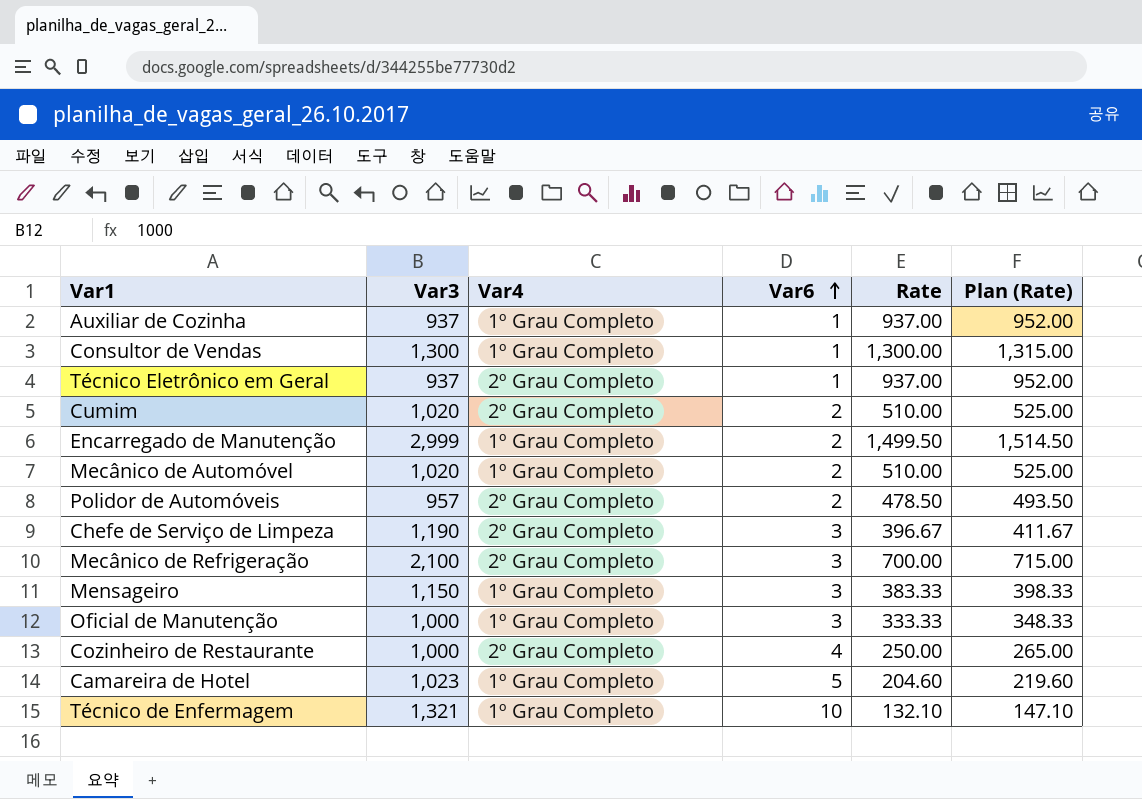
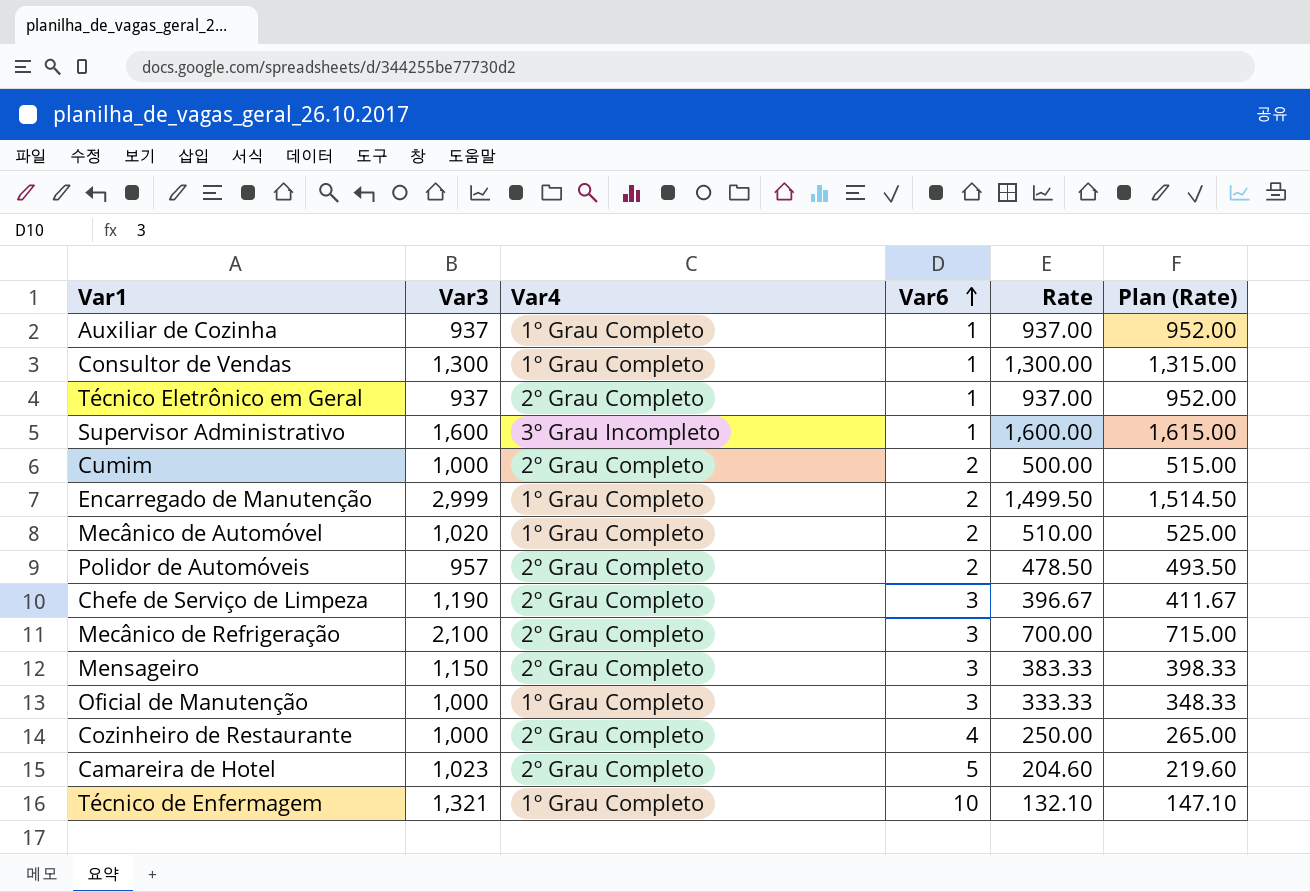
row Supervisor Administrativo: none -> 1,600 | 3º Grau Incompleto | 1 | 1,600.00 | 1,615.00
Cumim | Var3: 1,020 -> 1,000
Cumim | Rate: 510.00 -> 500.00
Cumim | Plan (Rate): 525.00 -> 515.00
Mensageiro | Var4: 1º Grau Completo -> 2º Grau Completo
Camareira de Hotel | Var4: 1º Grau Completo -> 2º Grau Completo

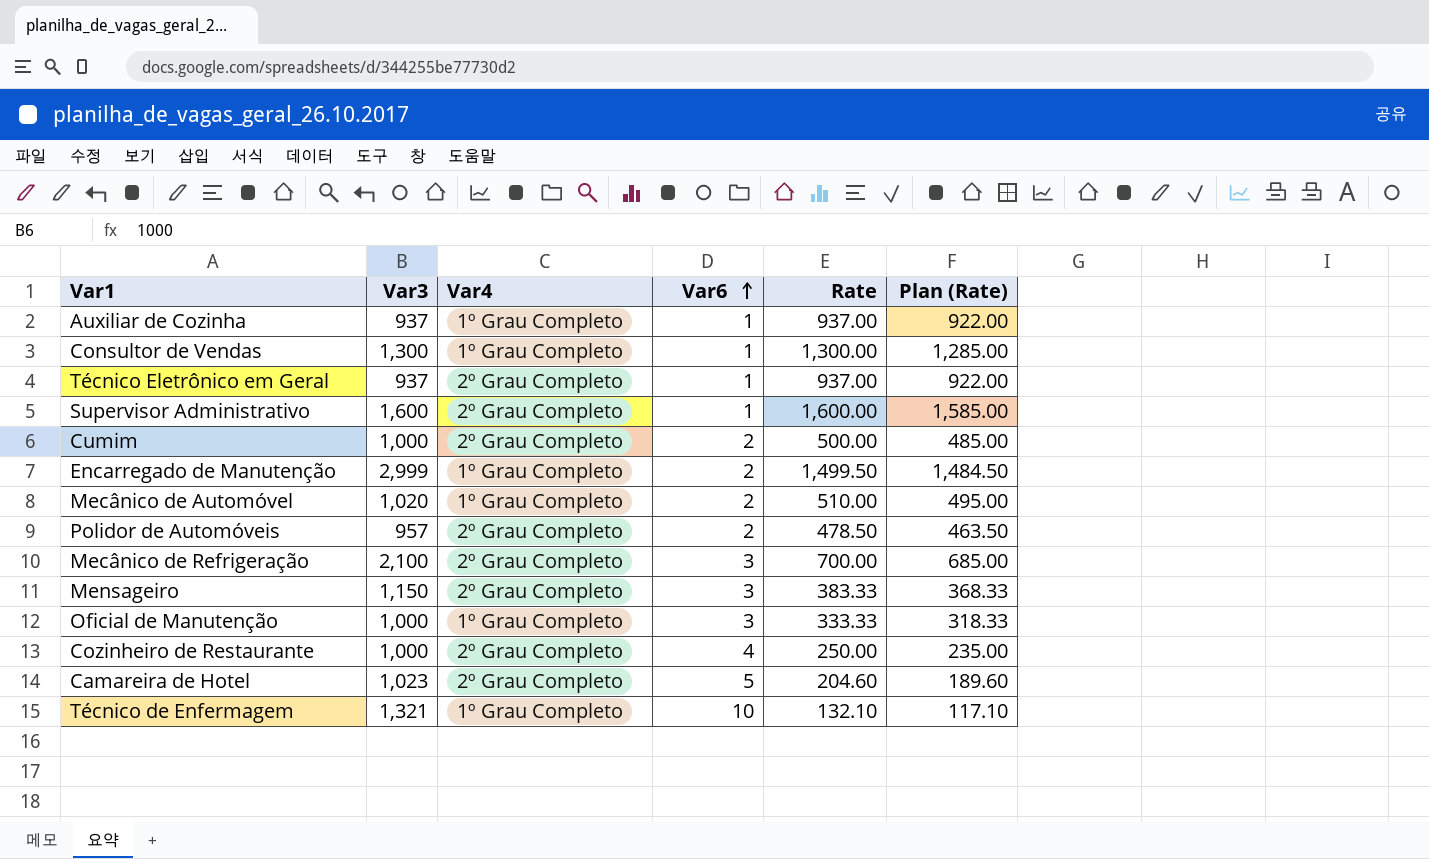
column Plan (Rate) | formula: [Rate] + 15 -> [Rate] - 15
row Chefe de Serviço de Limpeza: 1,190 | 2º Grau Completo | 3 | 396.67 | 411.67 -> none
Supervisor Administrativo | Var4: 3º Grau Incompleto -> 2º Grau Completo

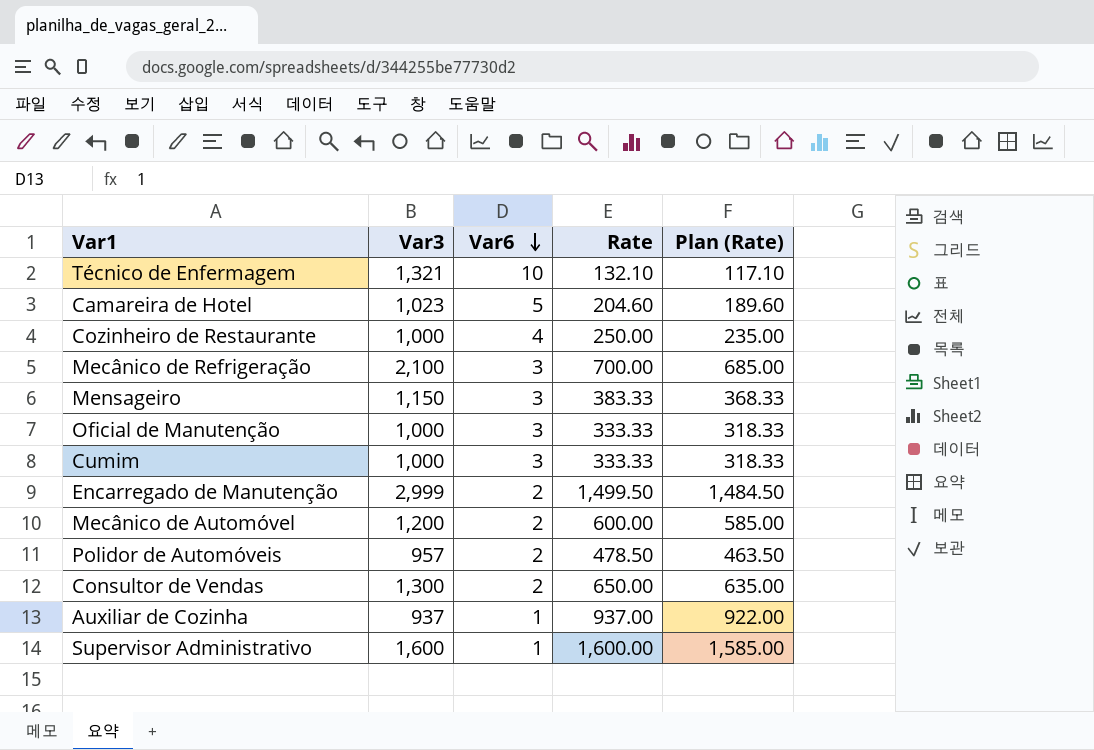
row order: Var6 ascending -> Var6 descending
column Var4 | position: 3 -> none
row Técnico Eletrônico em Geral: 937 | 2º Grau Completo | 1 | 937.00 | 922.00 -> none
Cumim | Var6: 2 -> 3
Cumim | Rate: 500.00 -> 333.33
Cumim | Plan (Rate): 485.00 -> 318.33
Mecânico de Automóvel | Var3: 1,020 -> 1,200
Mecânico de Automóvel | Rate: 510.00 -> 600.00
Mecânico de Automóvel | Plan (Rate): 495.00 -> 585.00
Consultor de Vendas | Var6: 1 -> 2
Consultor de Vendas | Rate: 1,300.00 -> 650.00
Consultor de Vendas | Plan (Rate): 1,285.00 -> 635.00

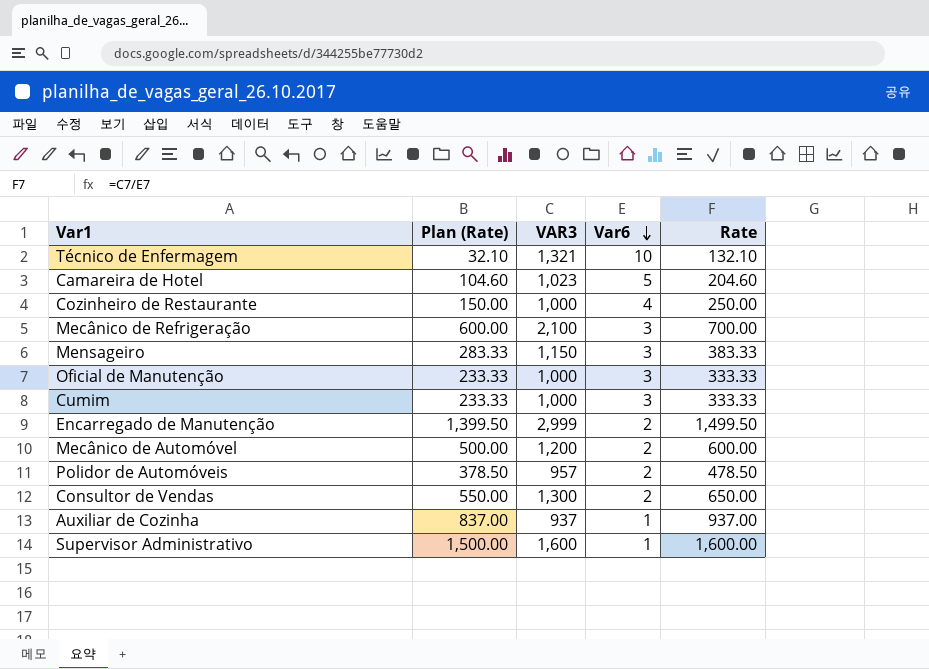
column Plan (Rate) | formula: [Rate] - 15 -> [Rate] - 100
column Plan (Rate) | position: 5 -> 2
column name: Var3 -> VAR3

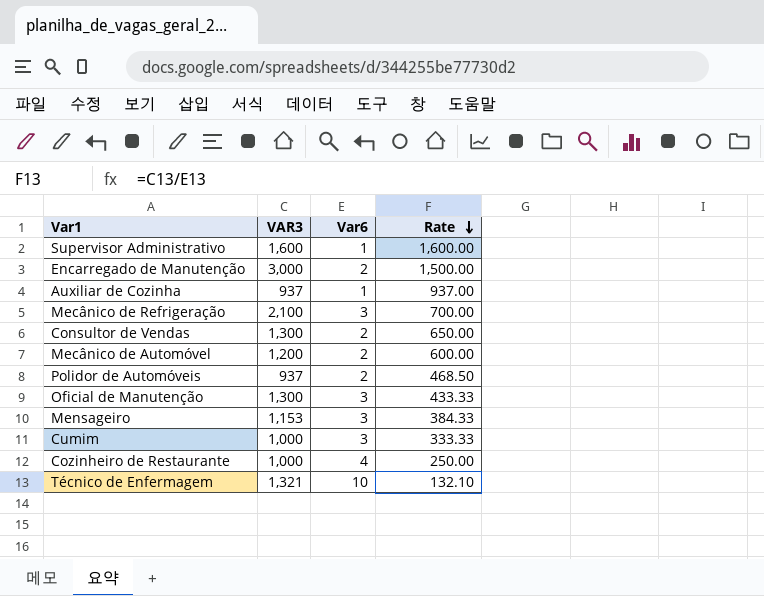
row order: Var6 descending -> Rate descending
column Plan (Rate) | formula: [Rate] - 100 -> none
row Camareira de Hotel: 104.60 | 1,023 | 5 | 204.60 -> none
Encarregado de Manutenção | VAR3: 2,999 -> 3,000
Encarregado de Manutenção | Rate: 1,499.50 -> 1,500.00
Polidor de Automóveis | VAR3: 957 -> 937
Polidor de Automóveis | Rate: 478.50 -> 468.50
Oficial de Manutenção | VAR3: 1,000 -> 1,300
Oficial de Manutenção | Rate: 333.33 -> 433.33
Mensageiro | VAR3: 1,150 -> 1,153
Mensageiro | Rate: 383.33 -> 384.33

